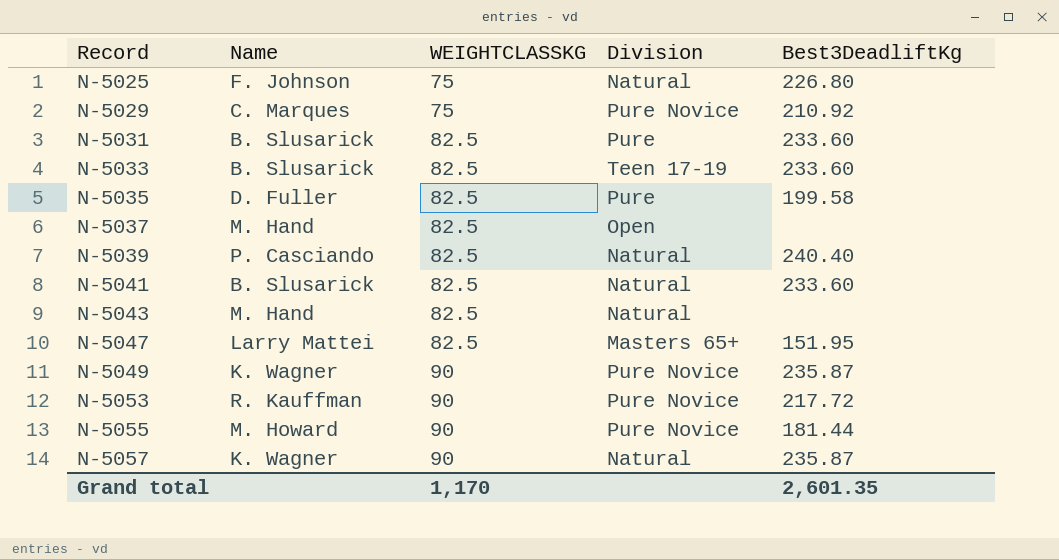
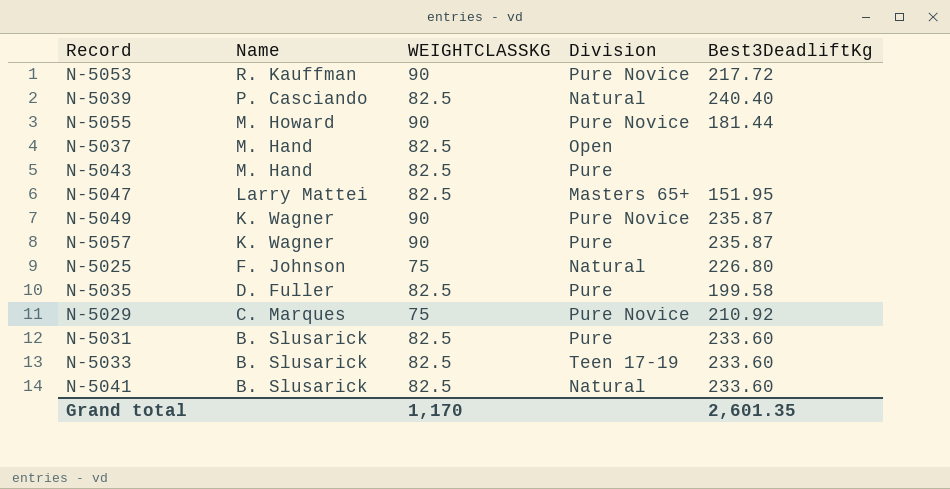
row order: Record ascending -> Name descending
N-5043 | Division: Natural -> Pure
N-5057 | Division: Natural -> Pure

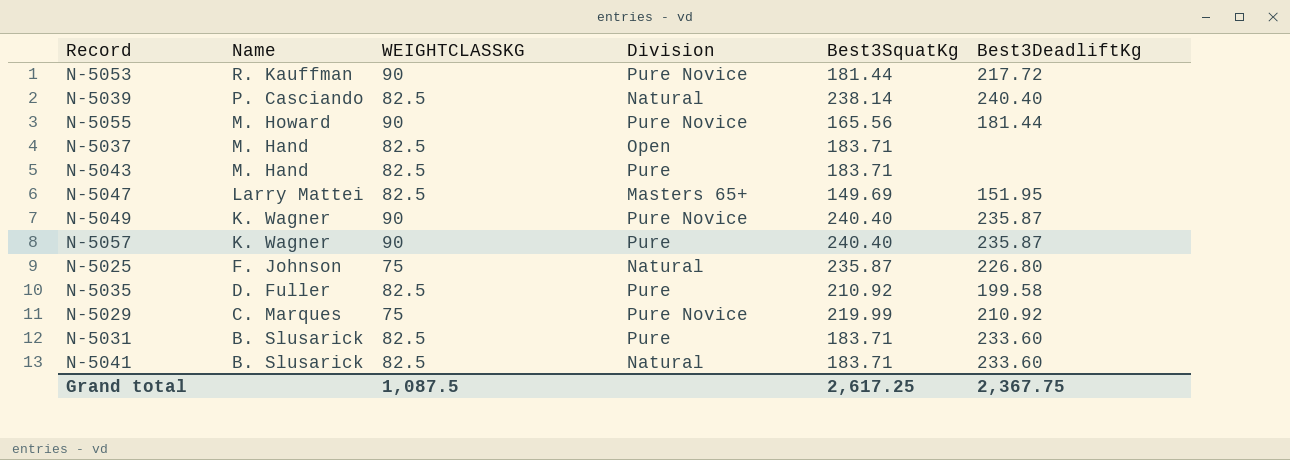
column Best3SquatKg | position: none -> 5
row N-5033: B. Slusarick | 82.5 | Teen 17-19 | 233.60 -> none
Grand total | WEIGHTCLASSKG: 1,170 -> 1,087.5
Grand total | Best3DeadliftKg: 2,601.35 -> 2,367.75

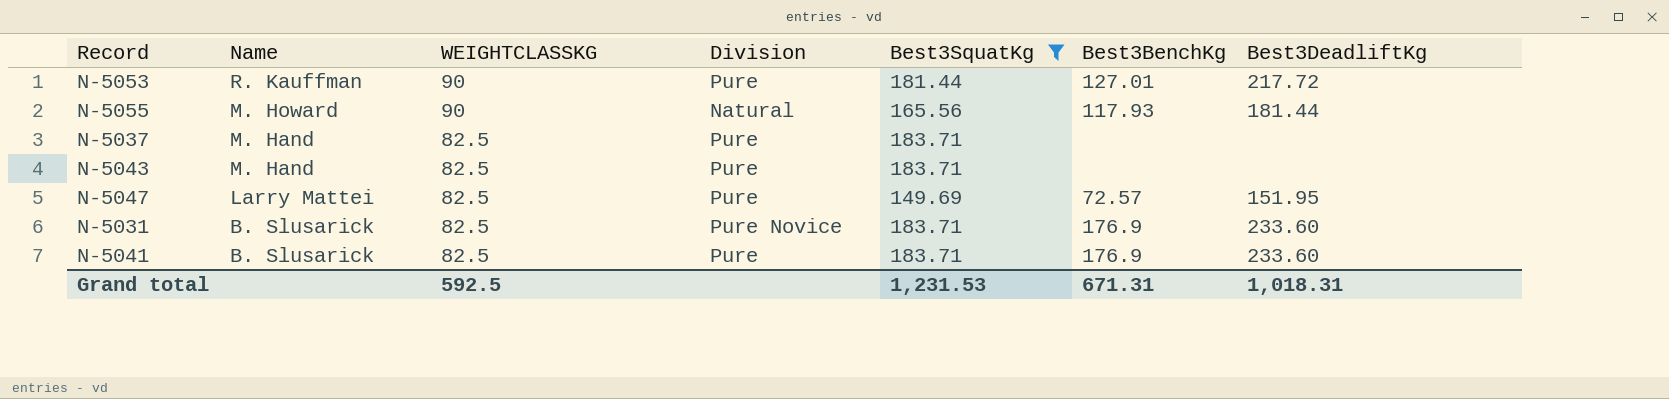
filter: none -> Best3SquatKg <= 183.71
column Best3BenchKg | position: none -> 6
N-5053 | Division: Pure Novice -> Pure
N-5055 | Division: Pure Novice -> Natural
N-5037 | Division: Open -> Pure
N-5047 | Division: Masters 65+ -> Pure
N-5031 | Division: Pure -> Pure Novice
N-5041 | Division: Natural -> Pure
Grand total | WEIGHTCLASSKG: 1,087.5 -> 592.5
Grand total | Best3SquatKg: 2,617.25 -> 1,231.53
Grand total | Best3DeadliftKg: 2,367.75 -> 1,018.31

